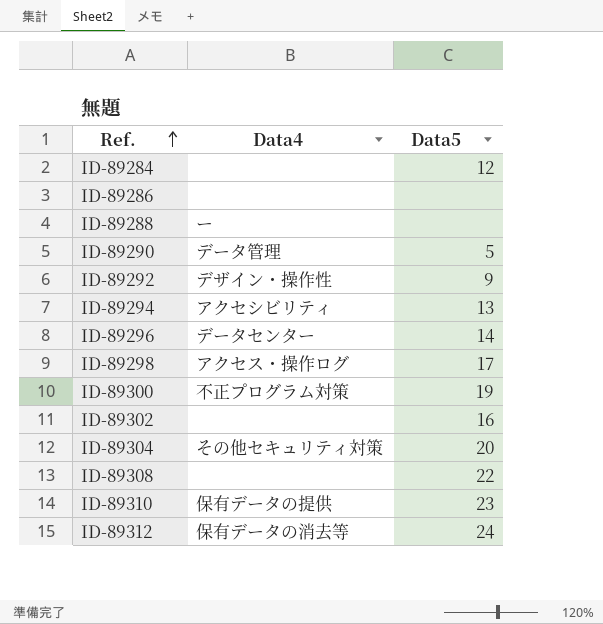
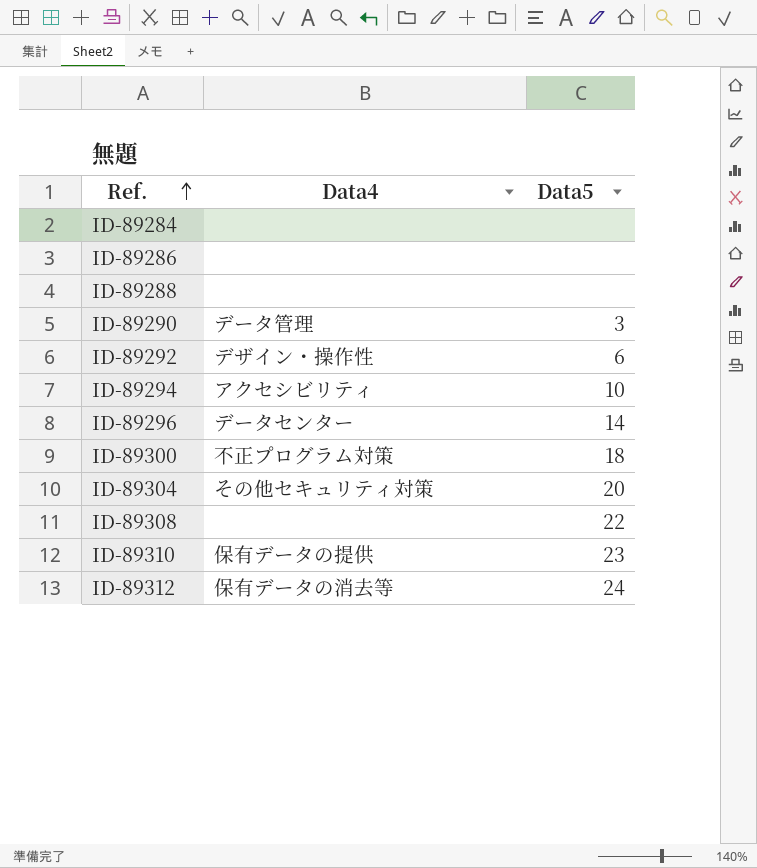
row ID-89298: アクセス・操作ログ | 17 -> none
row ID-89302: none | 16 -> none
ID-89284 | Data5: 12 -> none
ID-89288 | Data4: ー -> none
ID-89290 | Data5: 5 -> 3
ID-89292 | Data5: 9 -> 6
ID-89294 | Data5: 13 -> 10
ID-89300 | Data5: 19 -> 18

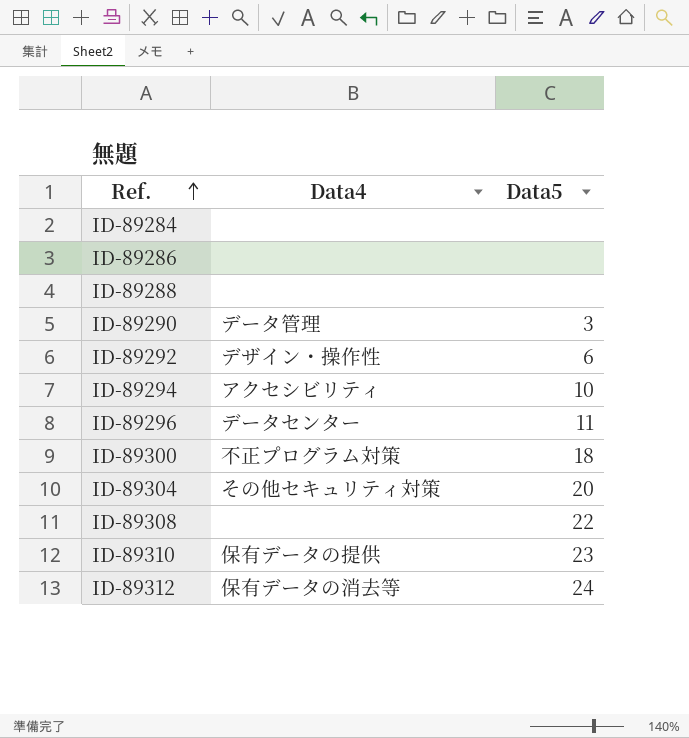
ID-89296 | Data5: 14 -> 11

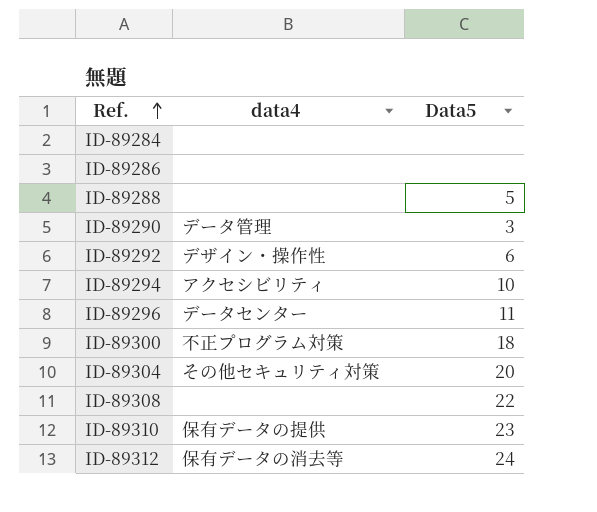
column name: Data4 -> data4
ID-89288 | Data5: none -> 5

